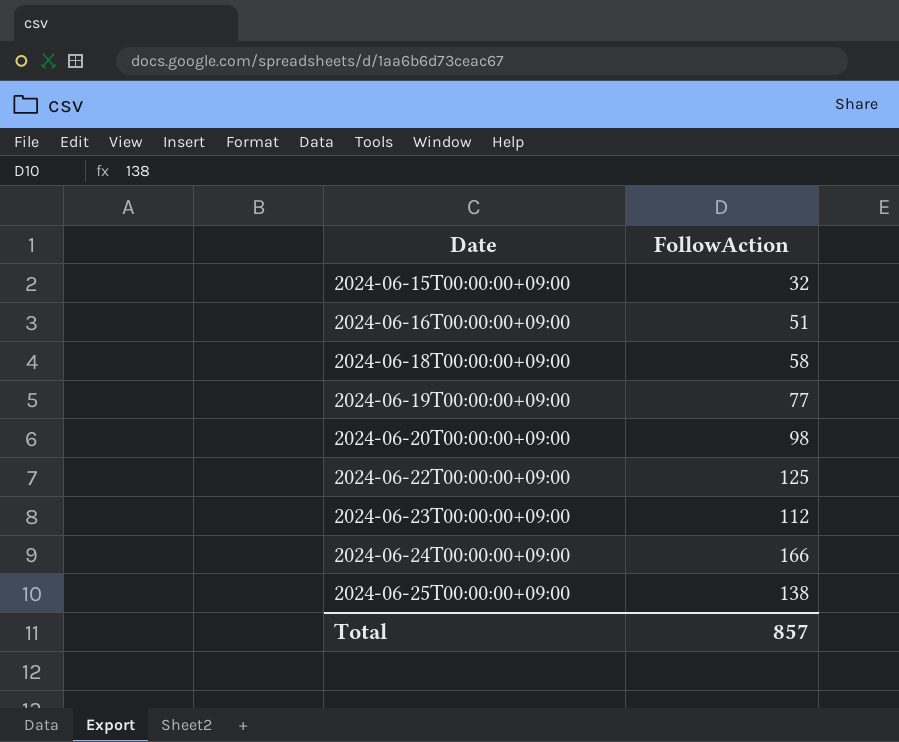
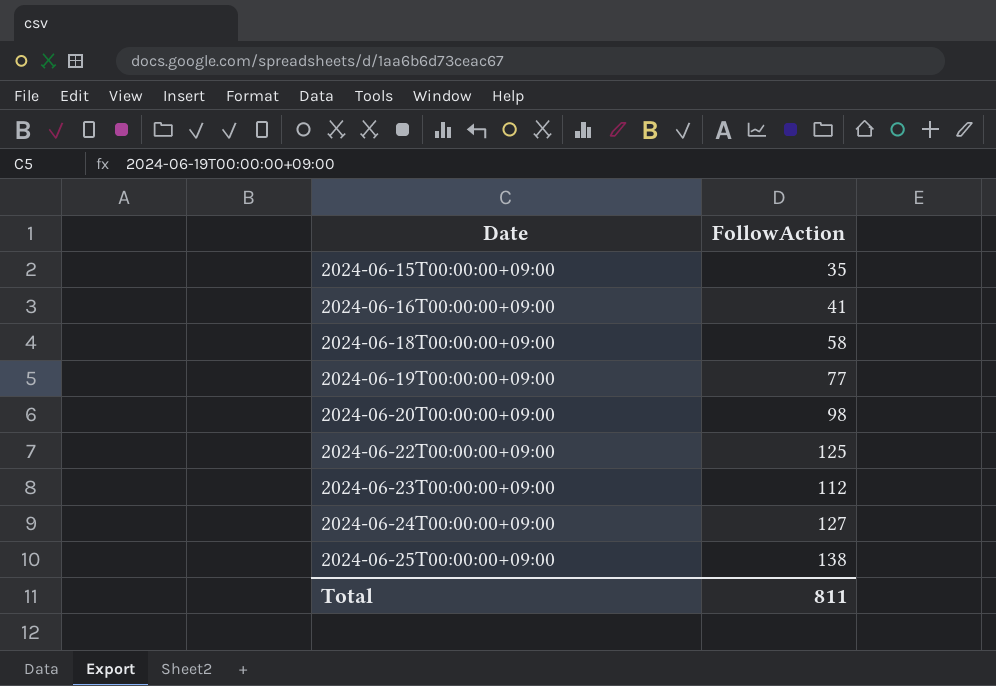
2024-06-15T00:00:00+09:00 | FollowAction: 32 -> 35
2024-06-16T00:00:00+09:00 | FollowAction: 51 -> 41
2024-06-24T00:00:00+09:00 | FollowAction: 166 -> 127
Total | FollowAction: 857 -> 811

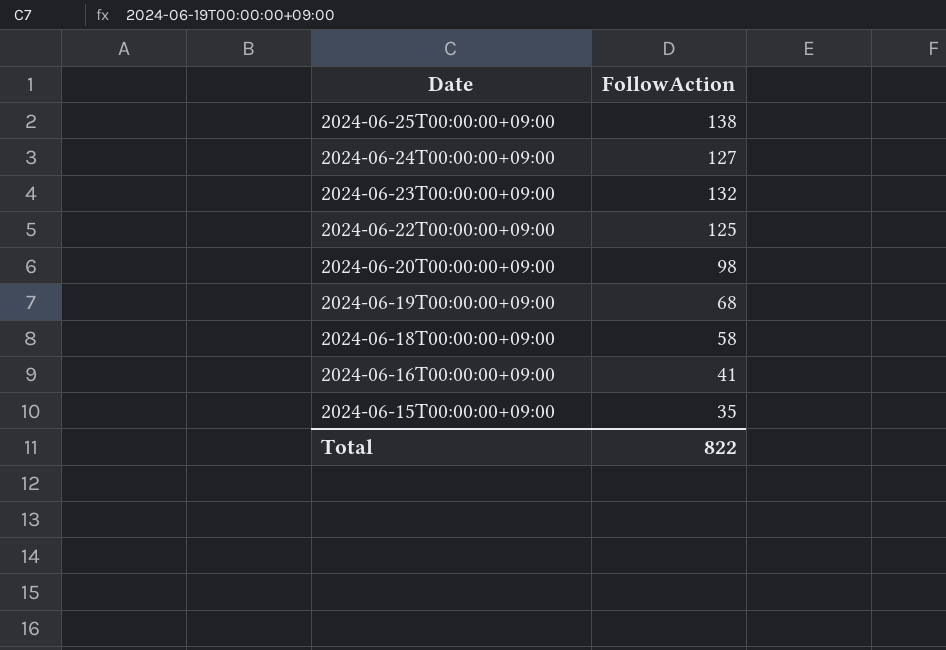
row order: Date ascending -> Date descending
2024-06-23T00:00:00+09:00 | FollowAction: 112 -> 132
2024-06-19T00:00:00+09:00 | FollowAction: 77 -> 68
Total | FollowAction: 811 -> 822

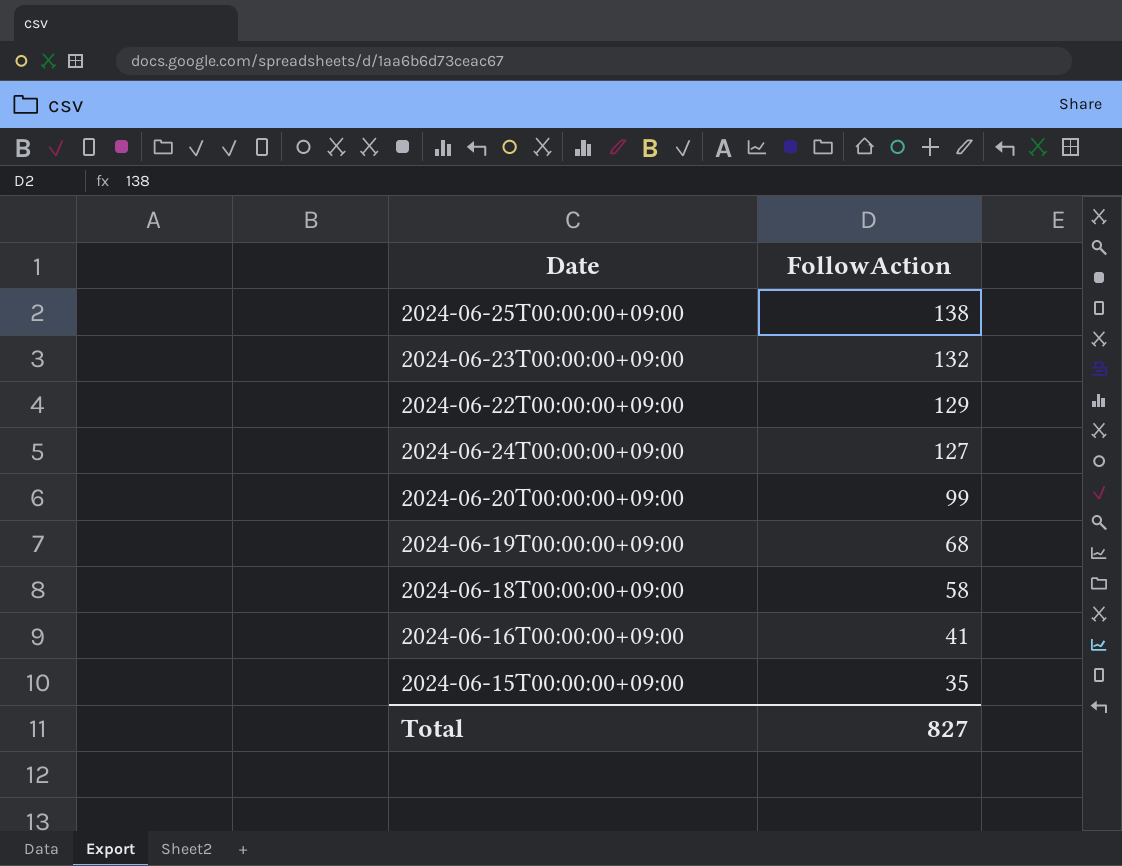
row order: Date descending -> FollowAction descending
2024-06-22T00:00:00+09:00 | FollowAction: 125 -> 129
2024-06-20T00:00:00+09:00 | FollowAction: 98 -> 99
Total | FollowAction: 822 -> 827

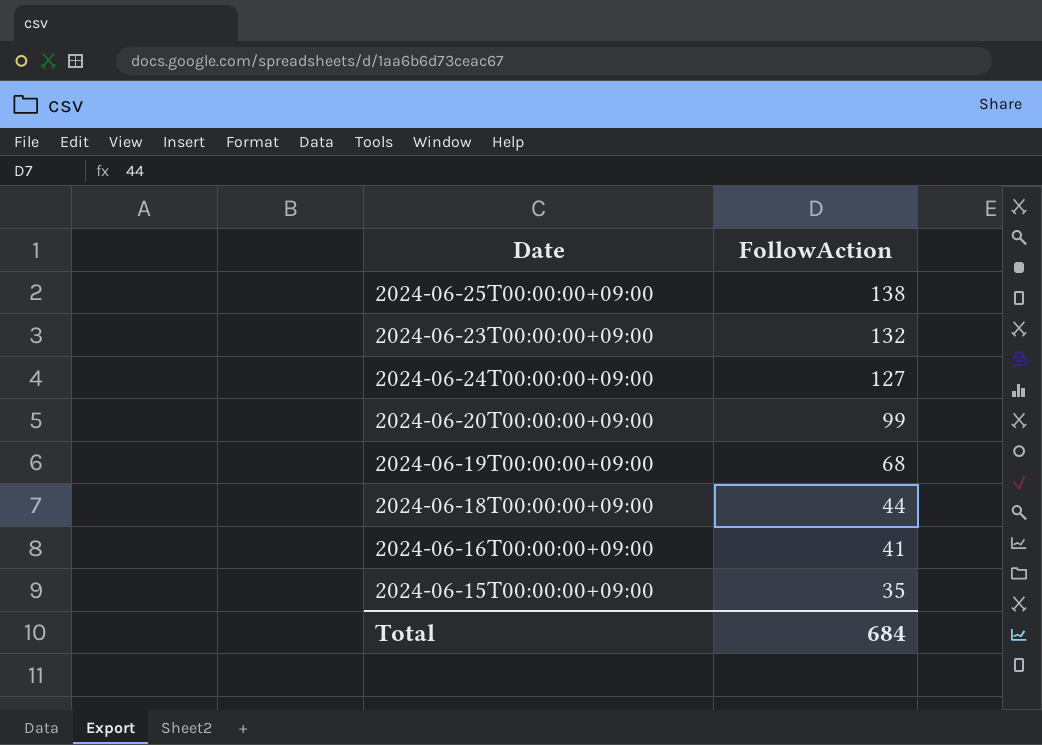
row 2024-06-22T00:00:00+09:00: 129 -> none
2024-06-18T00:00:00+09:00 | FollowAction: 58 -> 44
Total | FollowAction: 827 -> 684

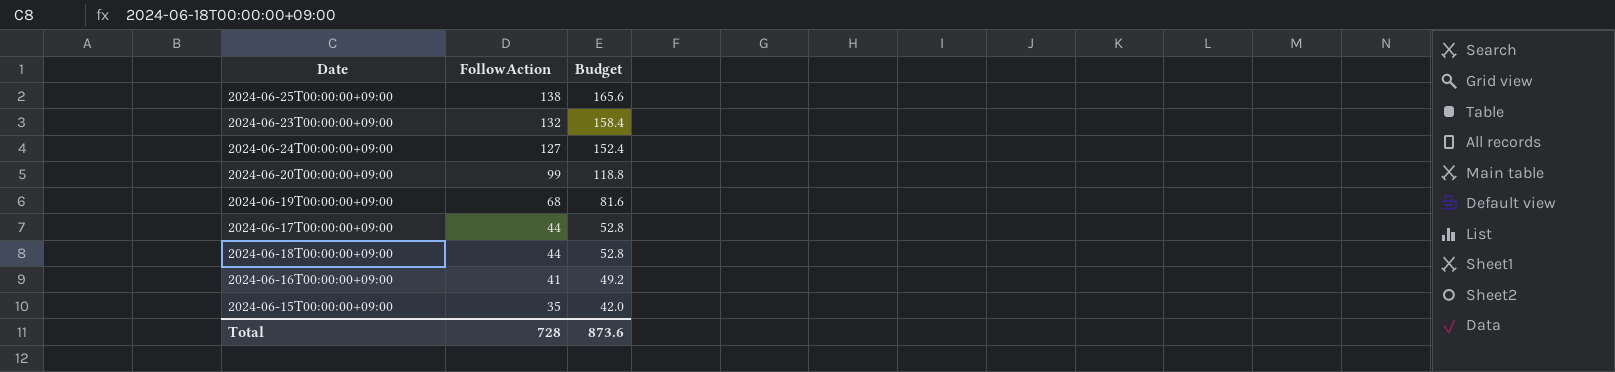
column Budget | formula: none -> [FollowAction] * 1.2
row 2024-06-17T00:00:00+09:00: none -> 44 | 52.8
Total | FollowAction: 684 -> 728

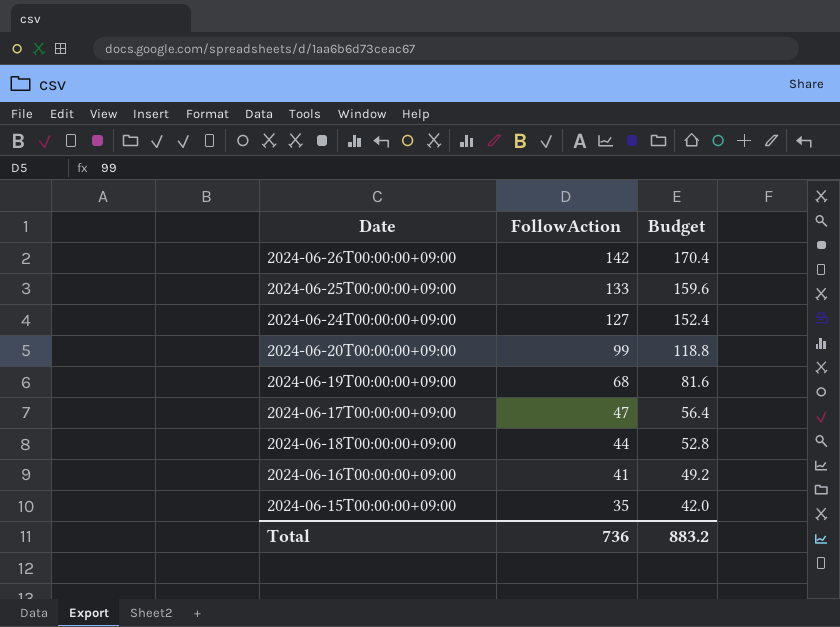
row 2024-06-23T00:00:00+09:00: 132 | 158.4 -> none
row 2024-06-26T00:00:00+09:00: none -> 142 | 170.4
2024-06-25T00:00:00+09:00 | FollowAction: 138 -> 133
2024-06-25T00:00:00+09:00 | Budget: 165.6 -> 159.6
2024-06-17T00:00:00+09:00 | FollowAction: 44 -> 47
2024-06-17T00:00:00+09:00 | Budget: 52.8 -> 56.4
Total | FollowAction: 728 -> 736
Total | Budget: 873.6 -> 883.2

